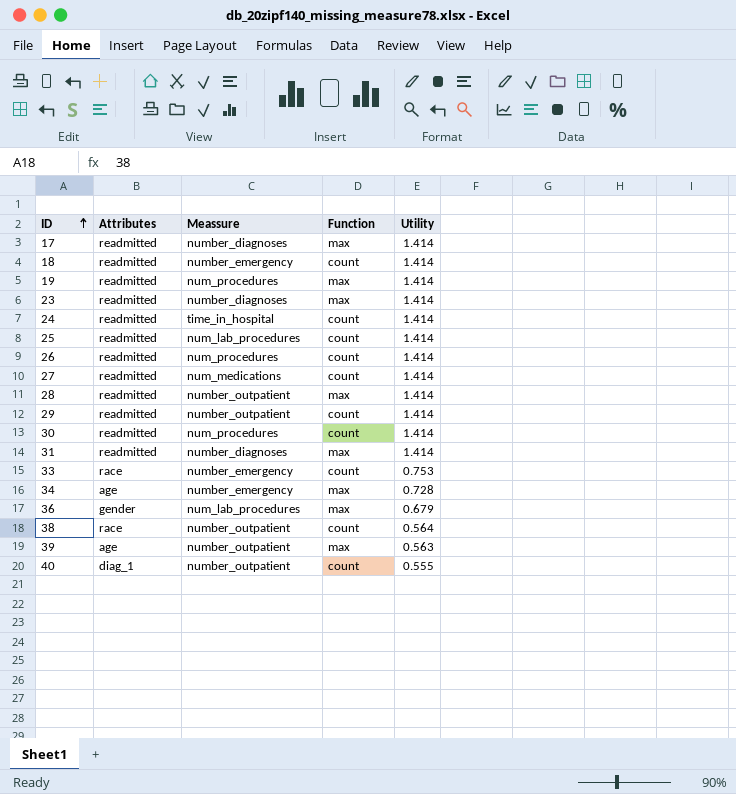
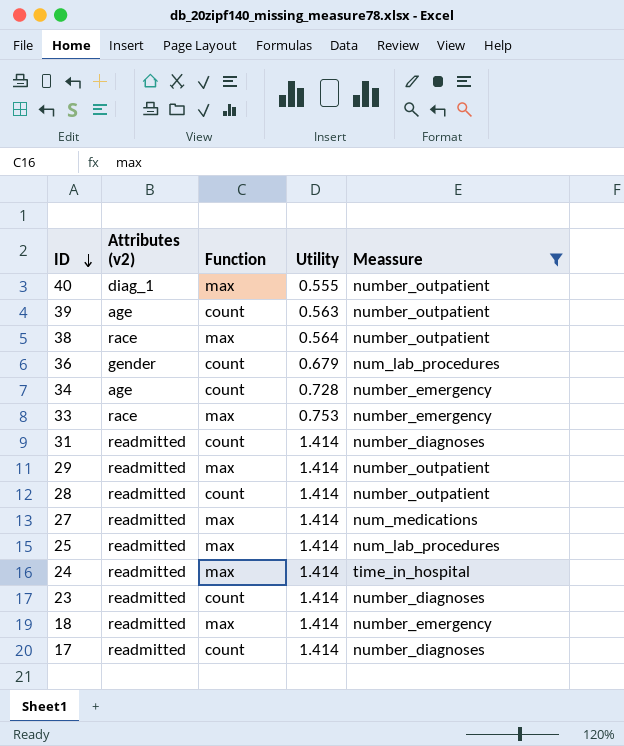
filter: none -> Meassure != num_procedures
row order: ID ascending -> ID descending
column name: Attributes -> Attributes (v2)
column Meassure | position: 3 -> 5
40 | Function: count -> max
39 | Function: max -> count
38 | Function: count -> max
36 | Function: max -> count
34 | Function: max -> count
33 | Function: count -> max
31 | Function: max -> count
29 | Function: count -> max
28 | Function: max -> count
27 | Function: count -> max
25 | Function: count -> max
24 | Function: count -> max
23 | Function: max -> count
18 | Function: count -> max
17 | Function: max -> count

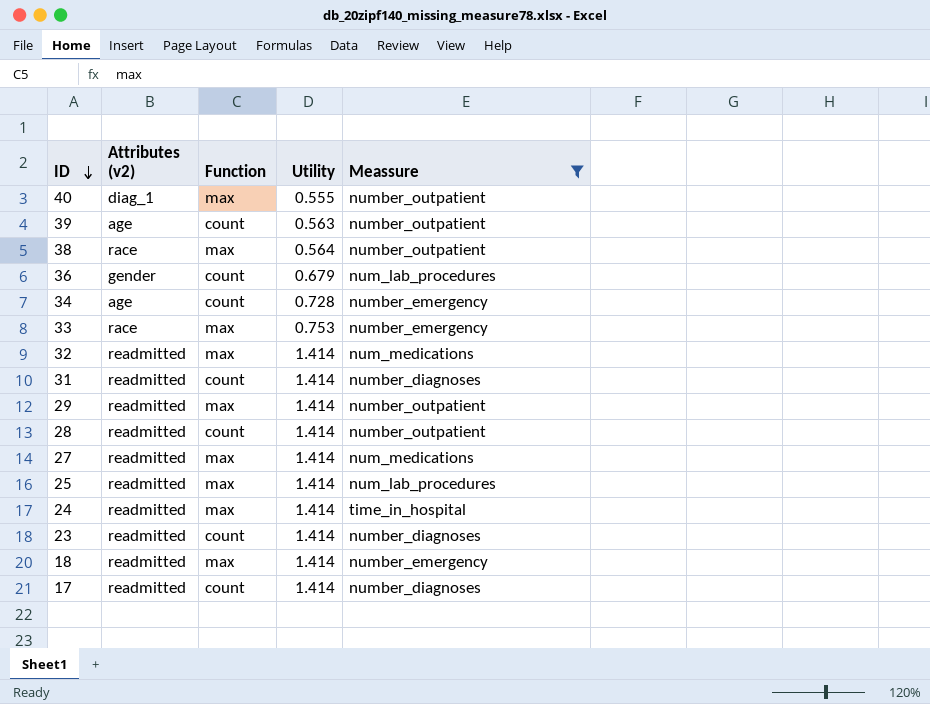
row 32: none -> readmitted | max | 1.414 | num_medications

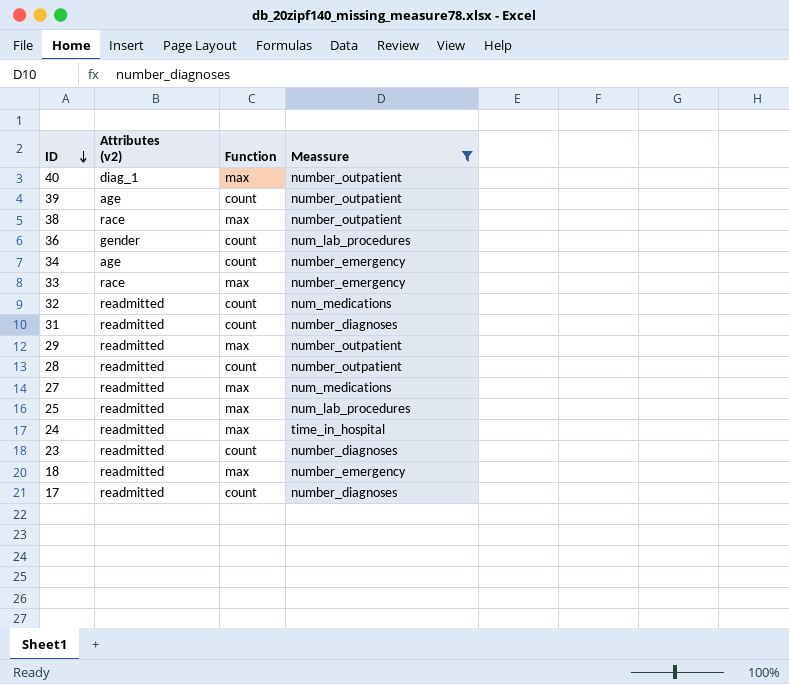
column Utility | position: 4 -> none
32 | Function: max -> count

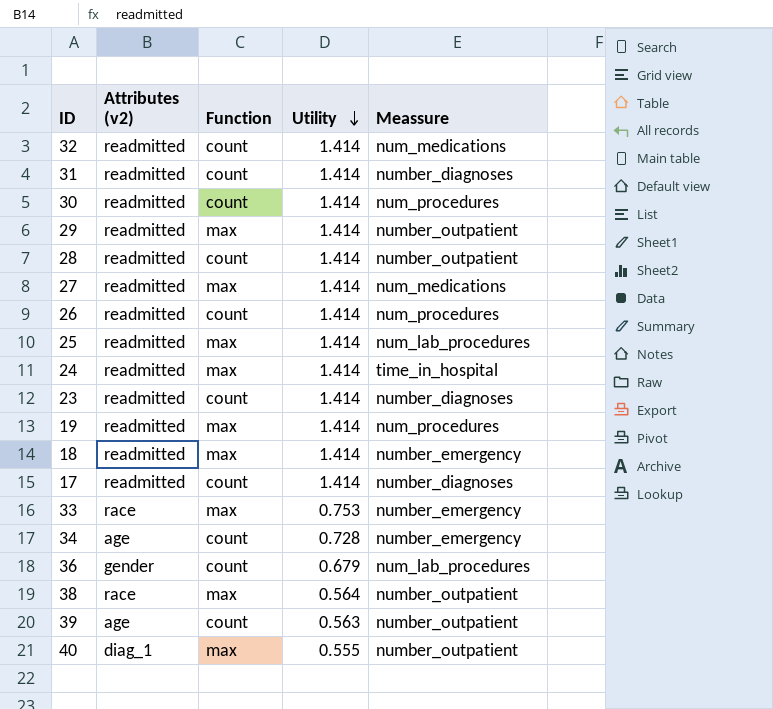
filter: Meassure != num_procedures -> none
row order: ID descending -> Utility descending
column Utility | position: none -> 4

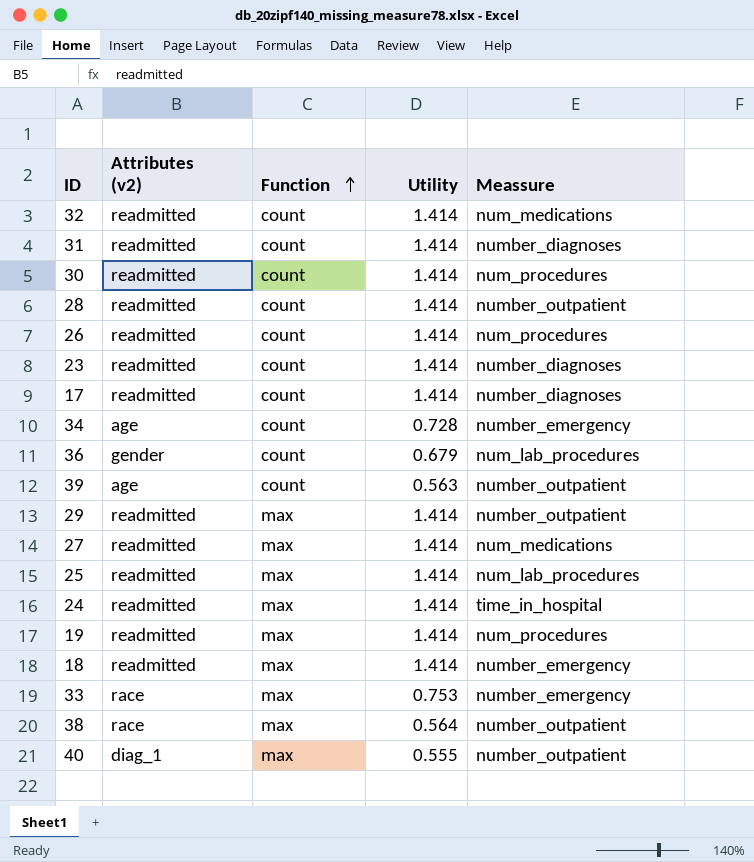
row order: Utility descending -> Function ascending

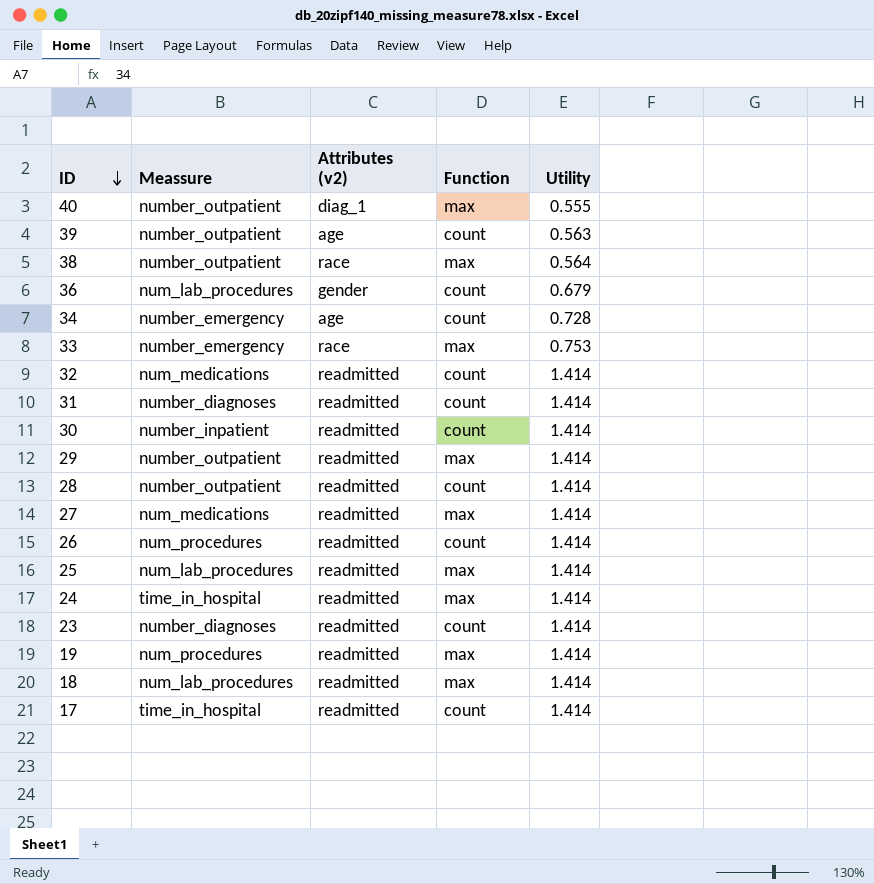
row order: Function ascending -> ID descending
column Meassure | position: 5 -> 2
30 | Meassure: num_procedures -> number_inpatient
18 | Meassure: number_emergency -> num_lab_procedures
17 | Meassure: number_diagnoses -> time_in_hospital

